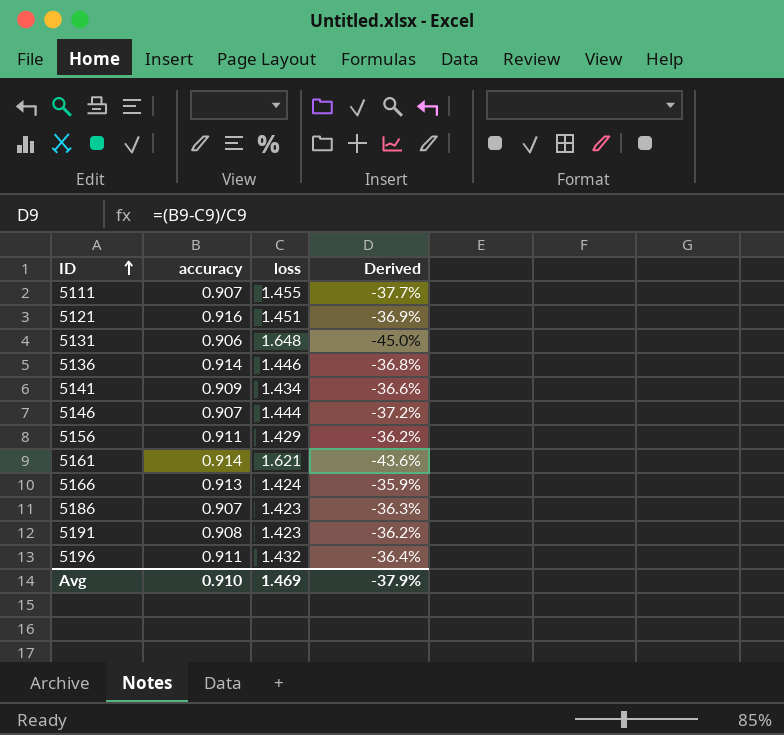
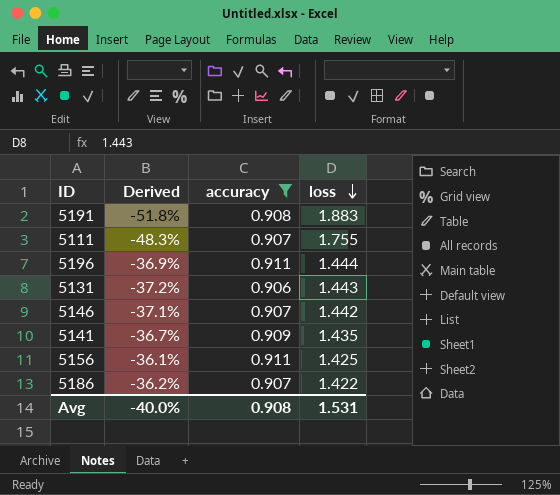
filter: none -> accuracy <= 0.911
row order: ID ascending -> loss descending
column Derived | position: 4 -> 2
5191 | Derived: -36.2% -> -51.8%
5191 | loss: 1.423 -> 1.883
5111 | Derived: -37.7% -> -48.3%
5111 | loss: 1.455 -> 1.755
5196 | Derived: -36.4% -> -36.9%
5196 | loss: 1.432 -> 1.444
5131 | Derived: -45.0% -> -37.2%
5131 | loss: 1.648 -> 1.443
5146 | Derived: -37.2% -> -37.1%
5146 | loss: 1.444 -> 1.442
5141 | Derived: -36.6% -> -36.7%
5141 | loss: 1.434 -> 1.435
5156 | Derived: -36.2% -> -36.1%
5156 | loss: 1.429 -> 1.425
5186 | Derived: -36.3% -> -36.2%
5186 | loss: 1.423 -> 1.422
Avg | Derived: -37.9% -> -40.0%
Avg | accuracy: 0.910 -> 0.908
Avg | loss: 1.469 -> 1.531

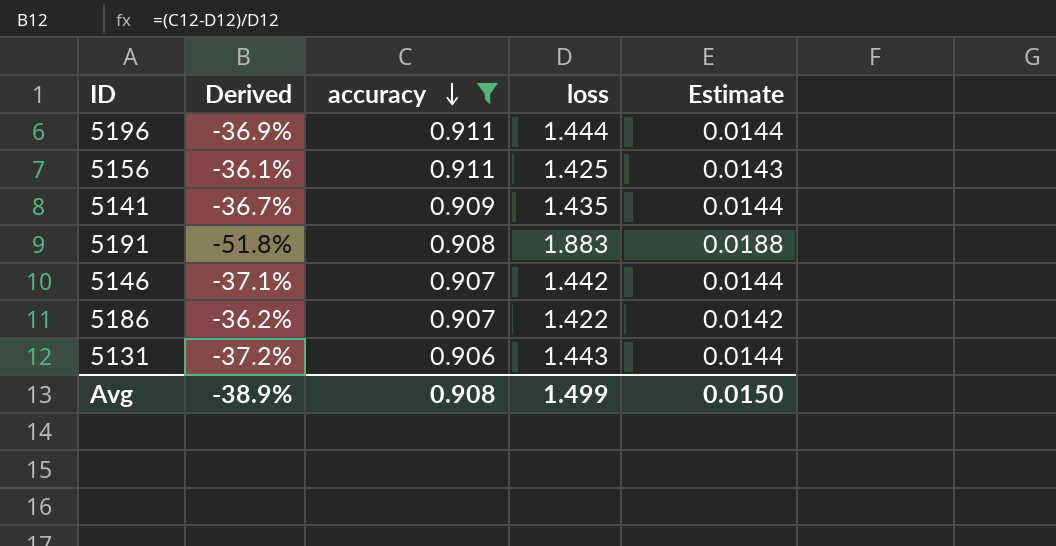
row order: loss descending -> accuracy descending
column Estimate | formula: none -> [loss] * 0.01
row 5111: -48.3% | 0.907 | 1.755 -> none
Avg | Derived: -40.0% -> -38.9%
Avg | loss: 1.531 -> 1.499

